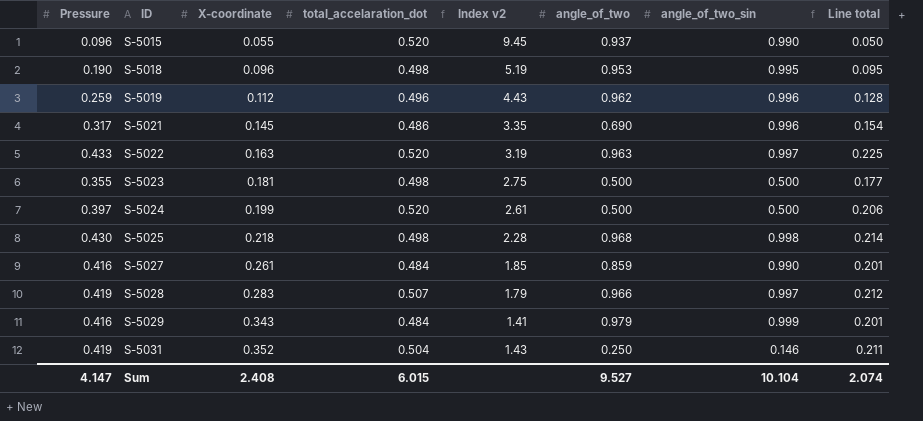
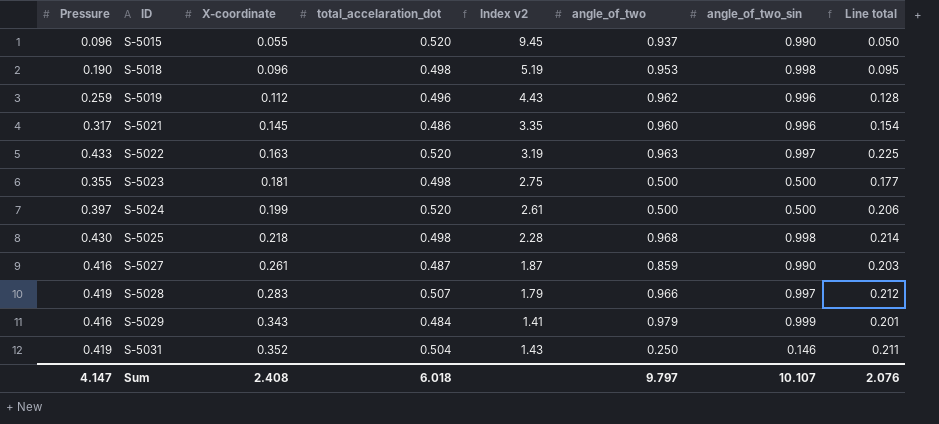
S-5018 | angle_of_two_sin: 0.995 -> 0.998
S-5021 | angle_of_two: 0.690 -> 0.960
S-5027 | total_accelaration_dot: 0.484 -> 0.487
S-5027 | Index v2: 1.85 -> 1.87
S-5027 | Line total: 0.201 -> 0.203
Sum | total_accelaration_dot: 6.015 -> 6.018
Sum | angle_of_two: 9.527 -> 9.797
Sum | angle_of_two_sin: 10.104 -> 10.107
Sum | Line total: 2.074 -> 2.076

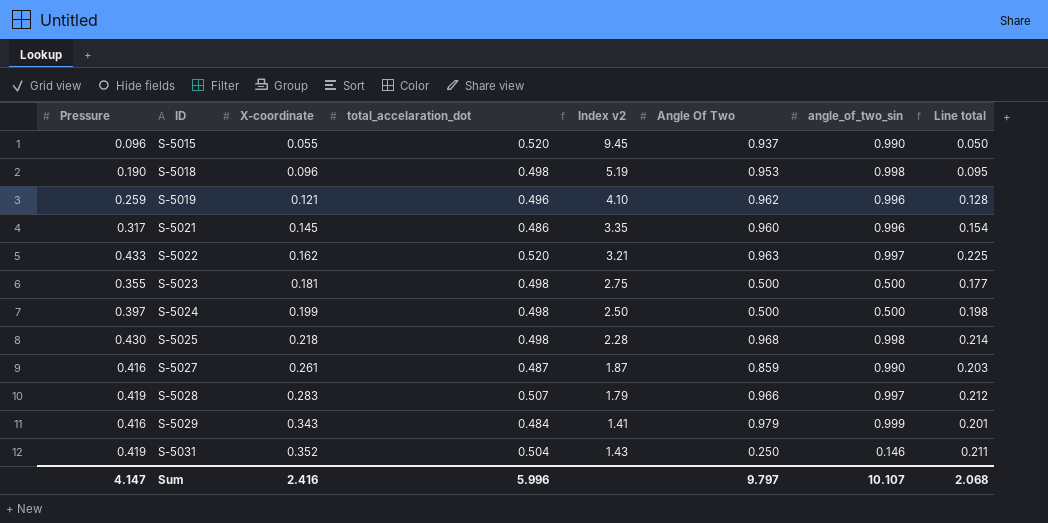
column name: angle_of_two -> Angle Of Two
S-5019 | X-coordinate: 0.112 -> 0.121
S-5019 | Index v2: 4.43 -> 4.10
S-5022 | X-coordinate: 0.163 -> 0.162
S-5022 | Index v2: 3.19 -> 3.21
S-5024 | total_accelaration_dot: 0.520 -> 0.498
S-5024 | Index v2: 2.61 -> 2.50
S-5024 | Line total: 0.206 -> 0.198
Sum | X-coordinate: 2.408 -> 2.416
Sum | total_accelaration_dot: 6.018 -> 5.996
Sum | Line total: 2.076 -> 2.068

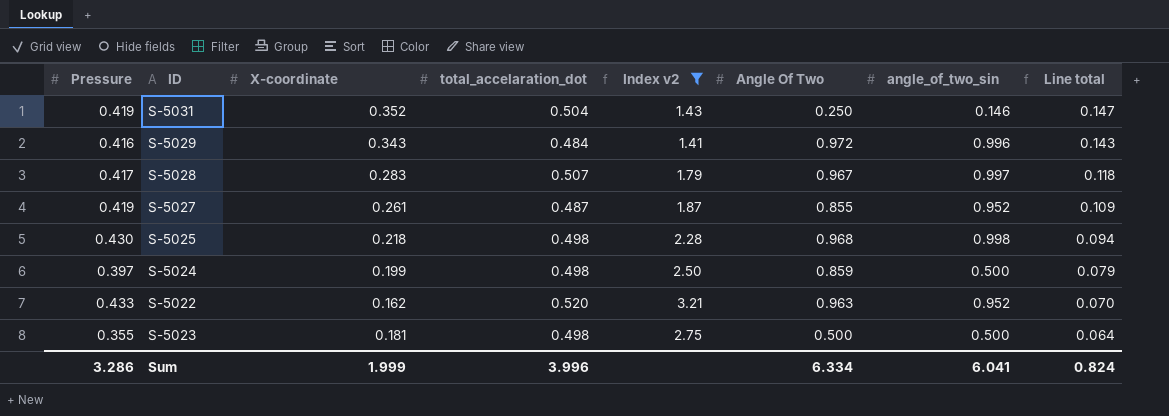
filter: none -> Index v2 <= 3.21
row order: ID ascending -> Line total descending
column Line total | formula: [Pressure] * [total_accelaration_dot] -> [Pressure] * [X-coordinate]
S-5029 | Angle Of Two: 0.979 -> 0.972
S-5029 | angle_of_two_sin: 0.999 -> 0.996
S-5028 | Pressure: 0.419 -> 0.417
S-5028 | Angle Of Two: 0.966 -> 0.967
S-5027 | Pressure: 0.416 -> 0.419
S-5027 | Angle Of Two: 0.859 -> 0.855
S-5027 | angle_of_two_sin: 0.990 -> 0.952
S-5024 | Angle Of Two: 0.500 -> 0.859
S-5022 | angle_of_two_sin: 0.997 -> 0.952
Sum | Pressure: 4.147 -> 3.286
Sum | X-coordinate: 2.416 -> 1.999
Sum | total_accelaration_dot: 5.996 -> 3.996
Sum | Angle Of Two: 9.797 -> 6.334
Sum | angle_of_two_sin: 10.107 -> 6.041
Sum | Line total: 2.068 -> 0.824

